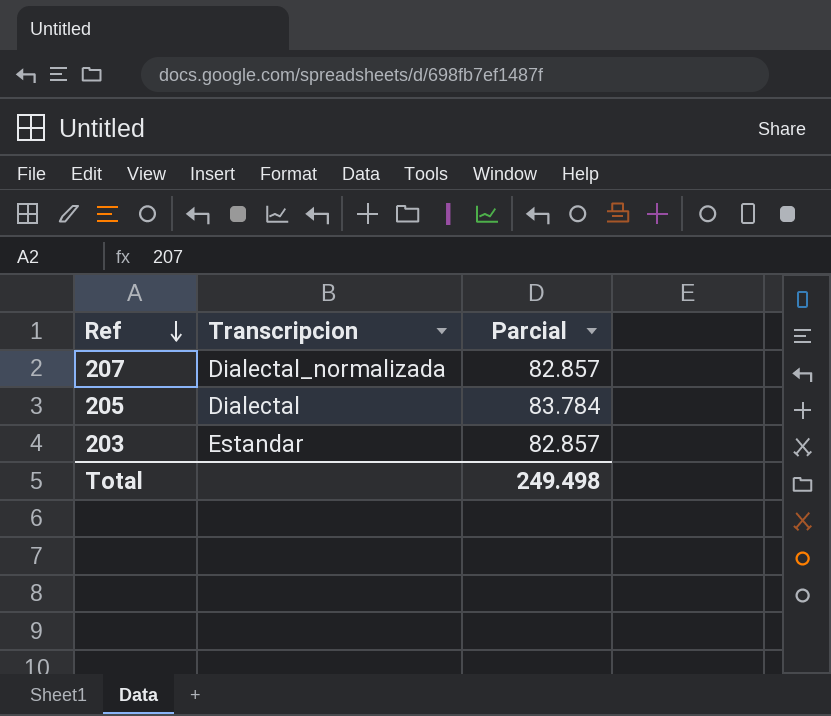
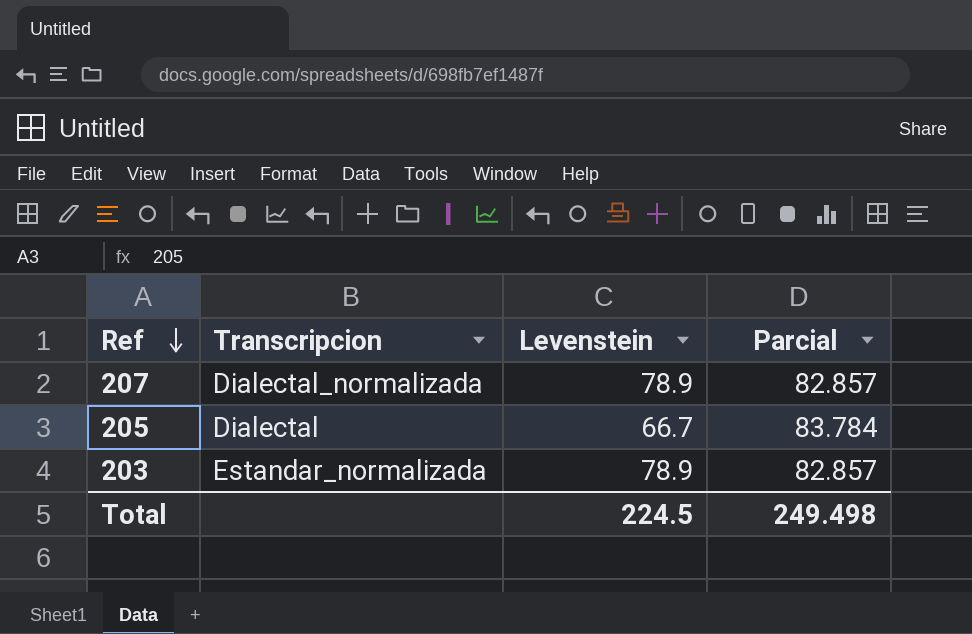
column Levenstein | position: none -> 3
203 | Transcripcion: Estandar -> Estandar_normalizada

